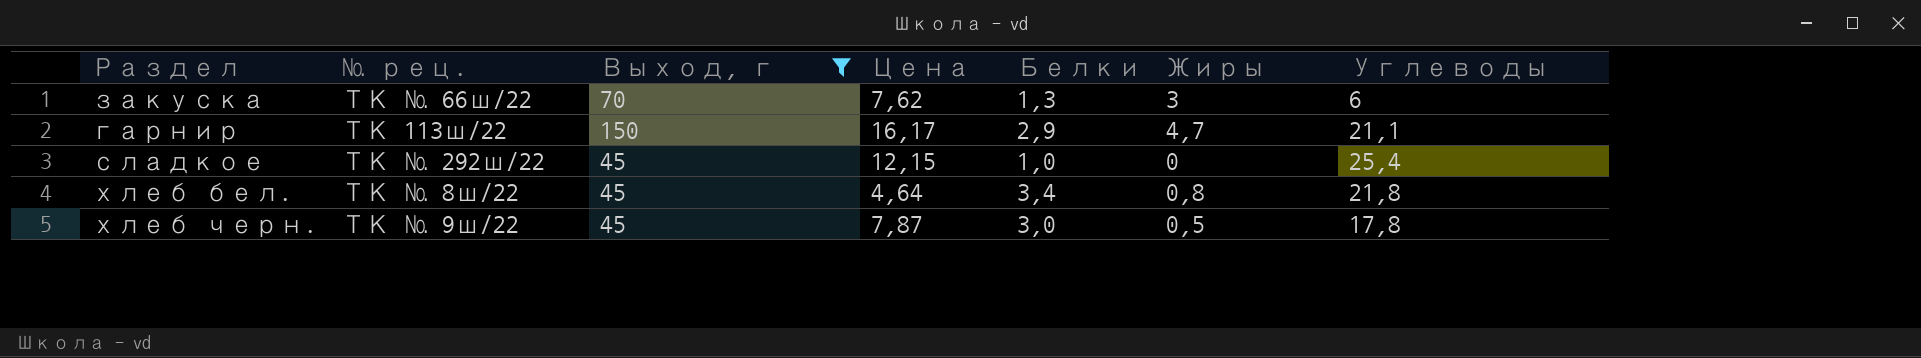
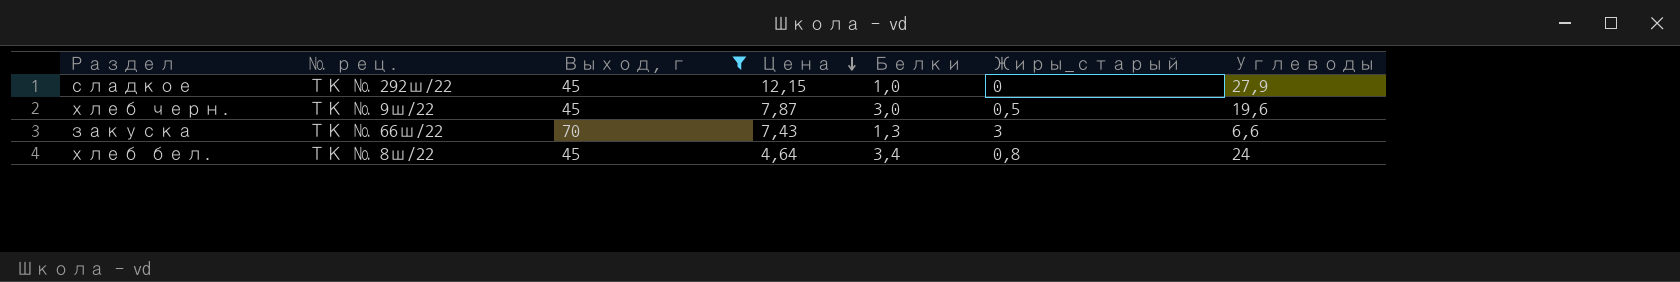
row order: none -> Цена descending
column name: Жиры -> Жиры_старый
row гарнир: ТК 113ш/22 | 150 | 16,17 | 2,9 | 4,7 | 21,1 -> none
сладкое | Углеводы: 25,4 -> 27,9
хлеб черн. | Углеводы: 17,8 -> 19,6
закуска | Цена: 7,62 -> 7,43
закуска | Углеводы: 6 -> 6,6
хлеб бел. | Углеводы: 21,8 -> 24

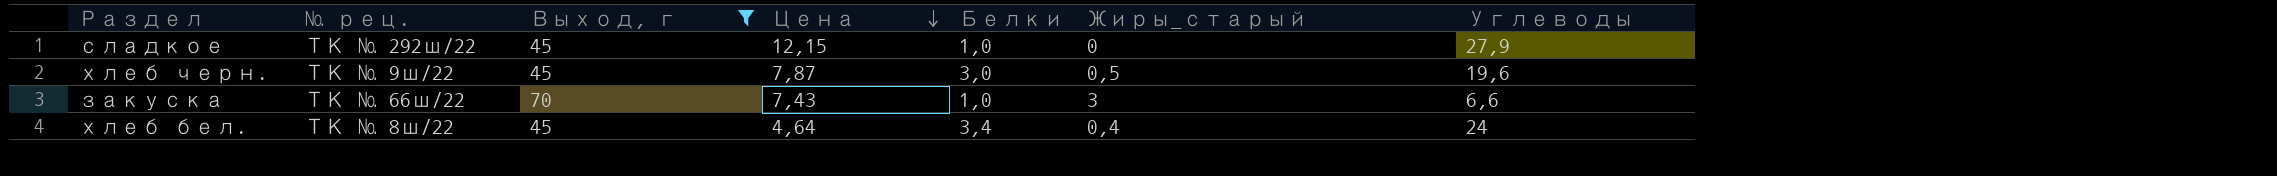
закуска | Белки: 1,3 -> 1,0
хлеб бел. | Жиры_старый: 0,8 -> 0,4

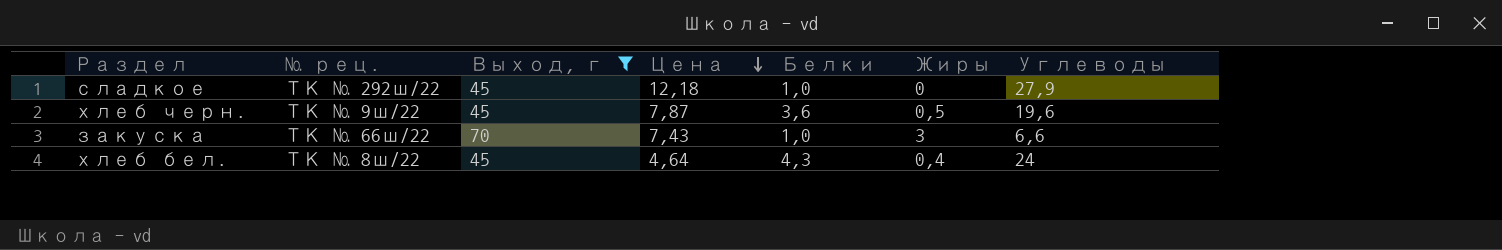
column name: Жиры_старый -> Жиры
сладкое | Цена: 12,15 -> 12,18
хлеб черн. | Белки: 3,0 -> 3,6
хлеб бел. | Белки: 3,4 -> 4,3

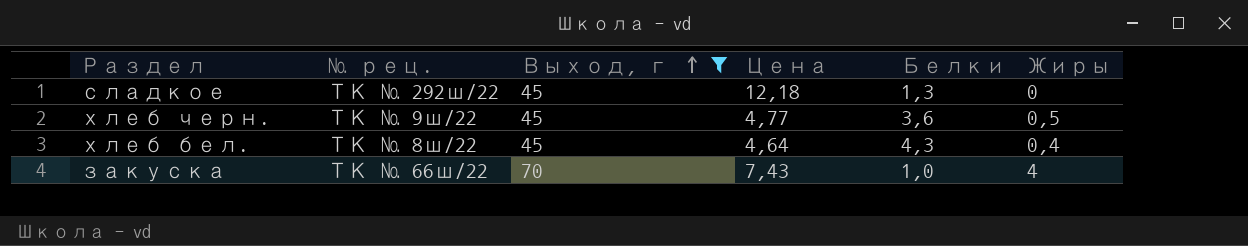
row order: Цена descending -> Выход, г ascending
column Углеводы | position: 7 -> none
сладкое | Белки: 1,0 -> 1,3
хлеб черн. | Цена: 7,87 -> 4,77
закуска | Жиры: 3 -> 4

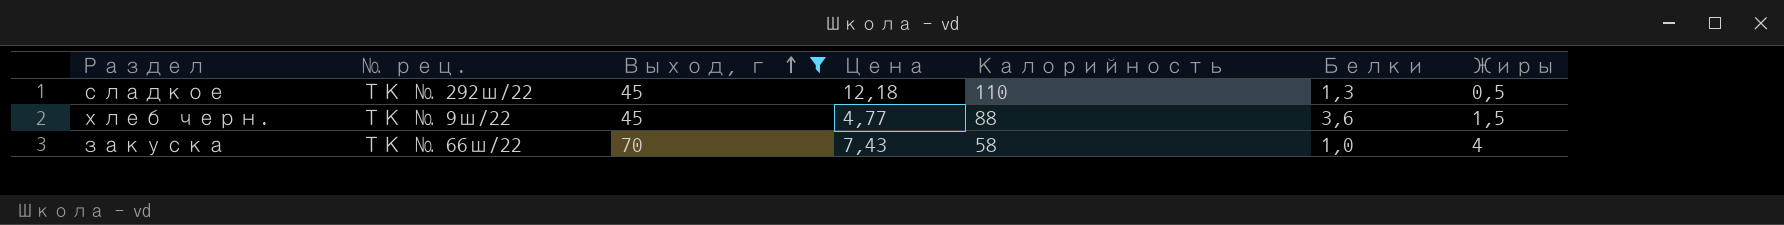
column Калорийность | position: none -> 5
row хлеб бел.: ТК № 8ш/22 | 45 | 4,64 | 4,3 | 0,4 -> none
сладкое | Жиры: 0 -> 0,5
хлеб черн. | Жиры: 0,5 -> 1,5

